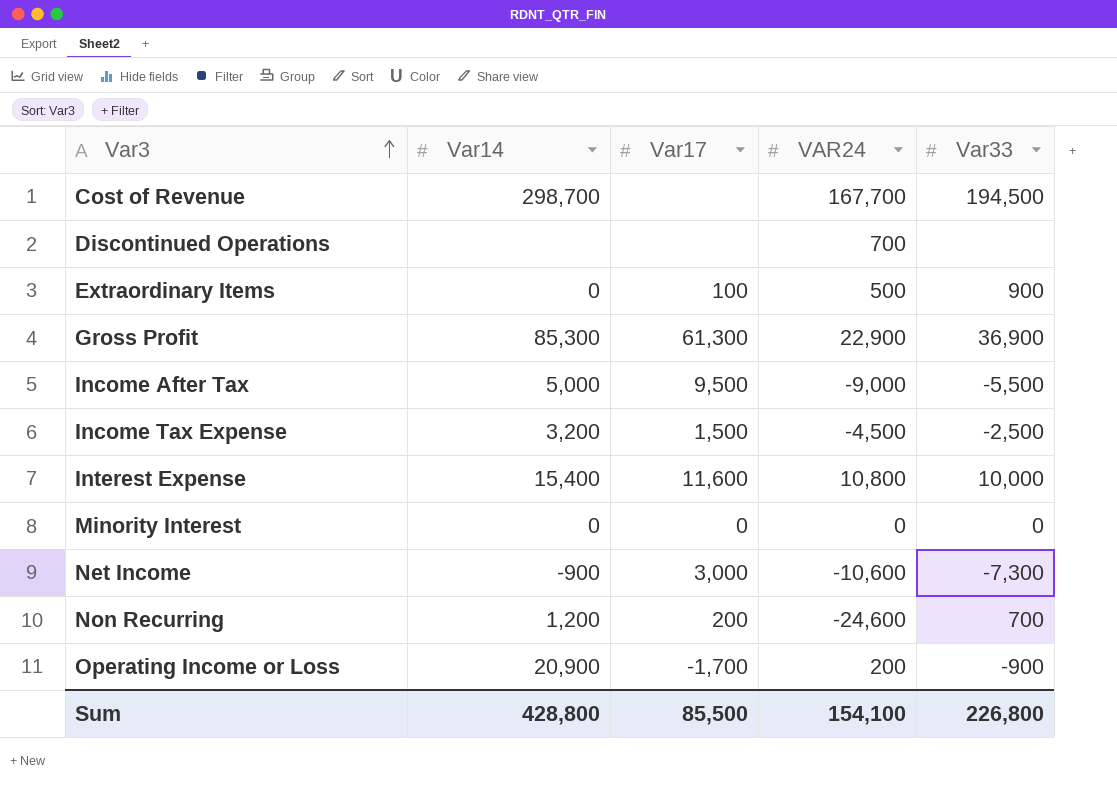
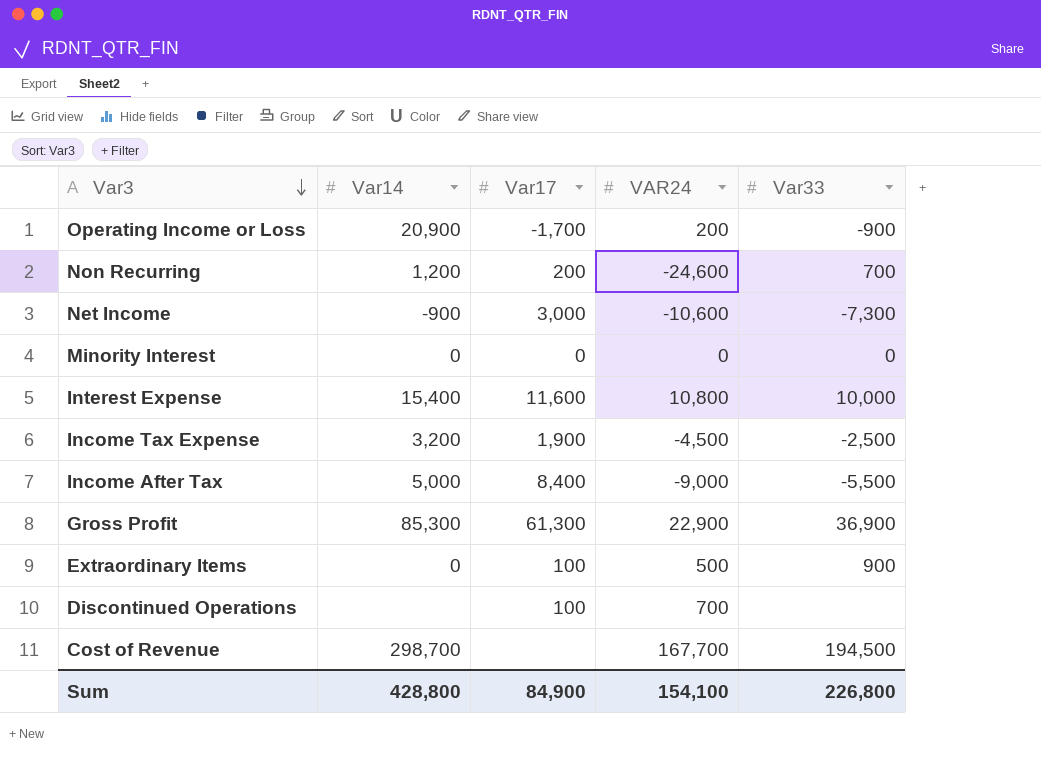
row order: Var3 ascending -> Var3 descending
Income Tax Expense | Var17: 1,500 -> 1,900
Income After Tax | Var17: 9,500 -> 8,400
Discontinued Operations | Var17: none -> 100
Sum | Var17: 85,500 -> 84,900

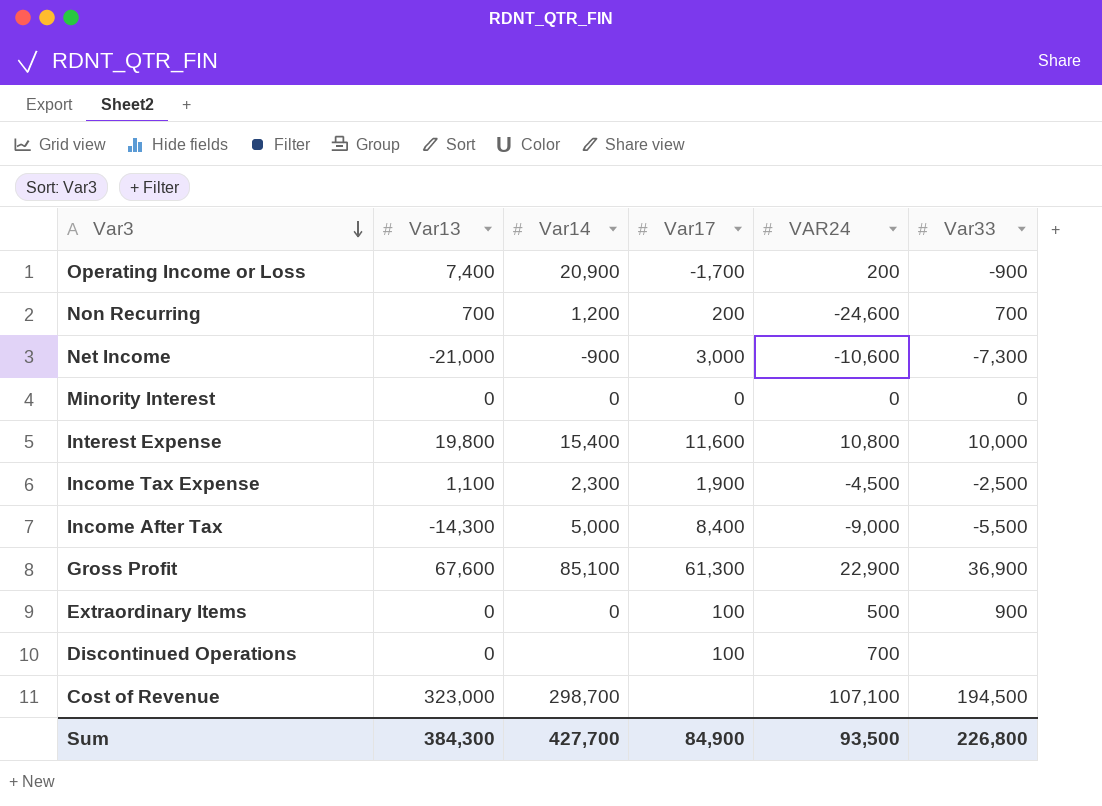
column Var13 | position: none -> 2
Income Tax Expense | Var14: 3,200 -> 2,300
Gross Profit | Var14: 85,300 -> 85,100
Cost of Revenue | VAR24: 167,700 -> 107,100
Sum | Var14: 428,800 -> 427,700
Sum | VAR24: 154,100 -> 93,500

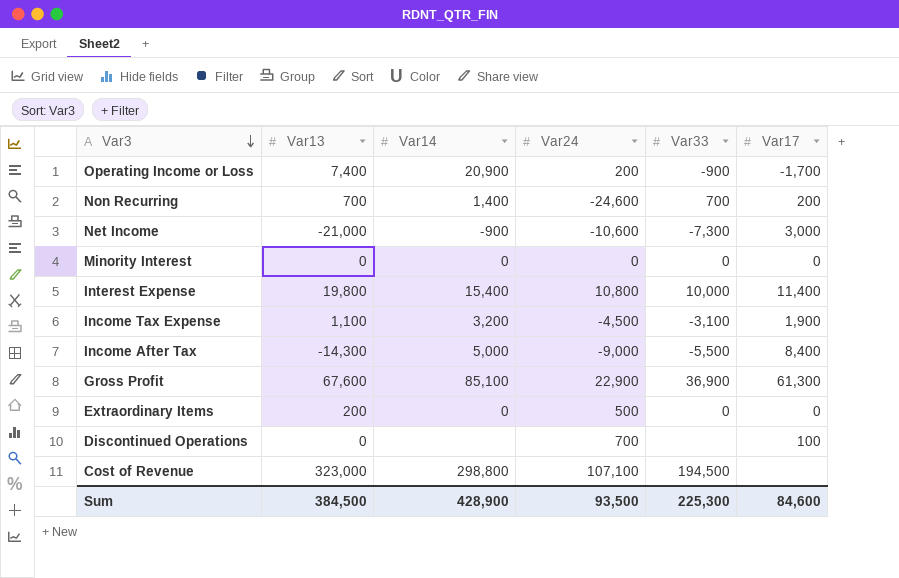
column name: VAR24 -> Var24
column Var17 | position: 4 -> 6
Non Recurring | Var14: 1,200 -> 1,400
Interest Expense | Var17: 11,600 -> 11,400
Income Tax Expense | Var14: 2,300 -> 3,200
Income Tax Expense | Var33: -2,500 -> -3,100
Extraordinary Items | Var13: 0 -> 200
Extraordinary Items | Var33: 900 -> 0
Extraordinary Items | Var17: 100 -> 0
Cost of Revenue | Var14: 298,700 -> 298,800
Sum | Var13: 384,300 -> 384,500
Sum | Var14: 427,700 -> 428,900
Sum | Var33: 226,800 -> 225,300
Sum | Var17: 84,900 -> 84,600

